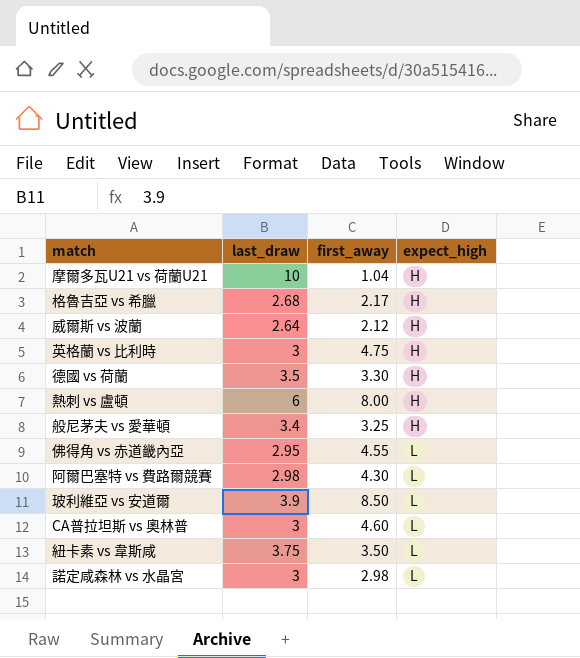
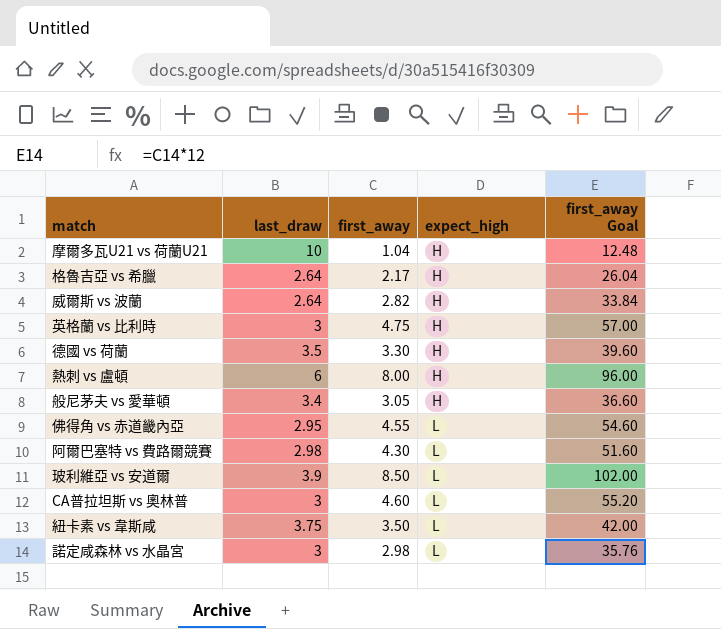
column first_away Goal | formula: none -> [first_away] * 12
格魯吉亞 vs 希臘 | last_draw: 2.68 -> 2.64
威爾斯 vs 波蘭 | first_away: 2.12 -> 2.82
般尼茅夫 vs 愛華頓 | first_away: 3.25 -> 3.05

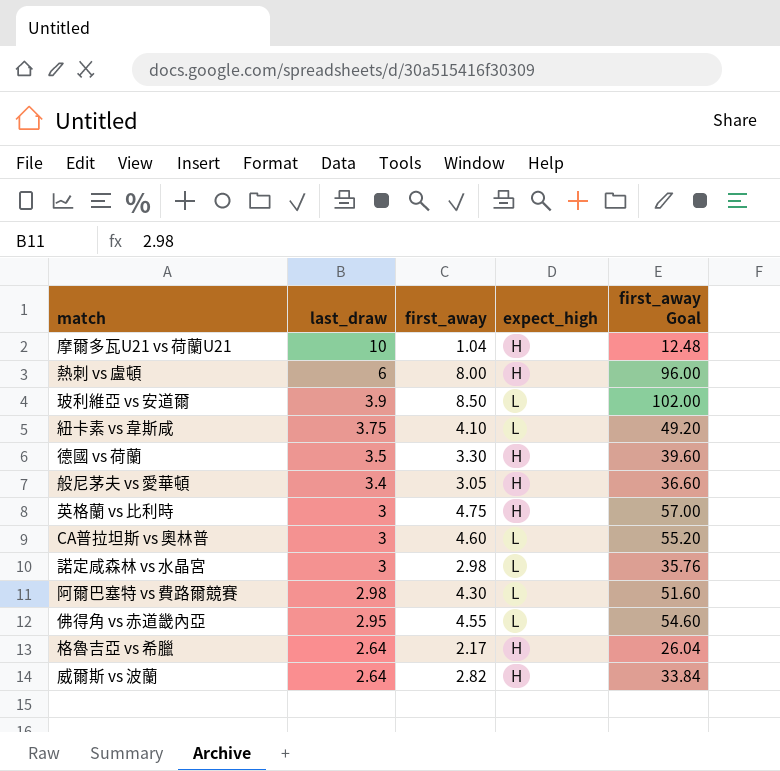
row order: expect_high ascending -> last_draw descending
紐卡素 vs 韋斯咸 | first_away: 3.50 -> 4.10
紐卡素 vs 韋斯咸 | first_away Goal: 42.00 -> 49.20

